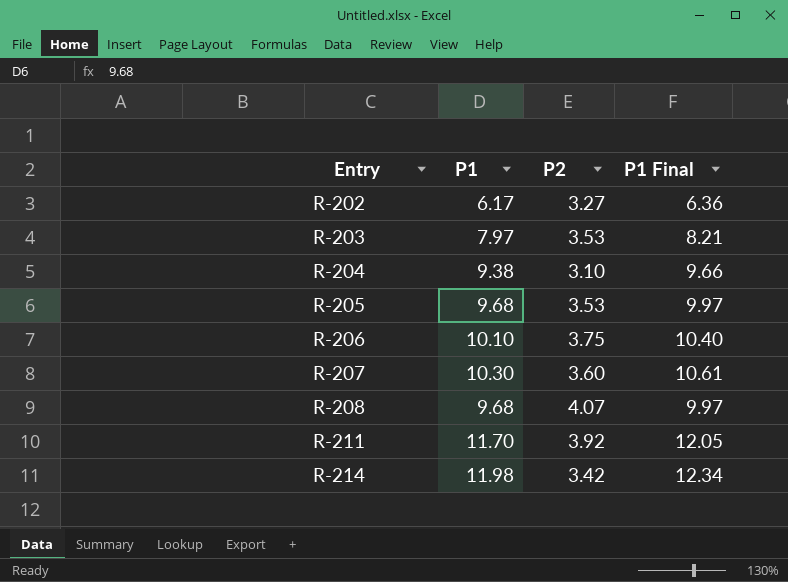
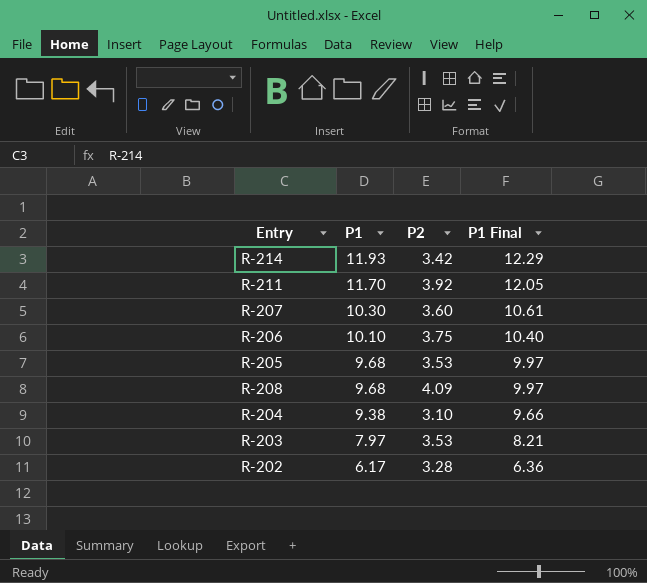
row order: Entry ascending -> P1 descending
R-214 | P1: 11.98 -> 11.93
R-214 | P1 Final: 12.34 -> 12.29
R-208 | P2: 4.07 -> 4.09
R-202 | P2: 3.27 -> 3.28

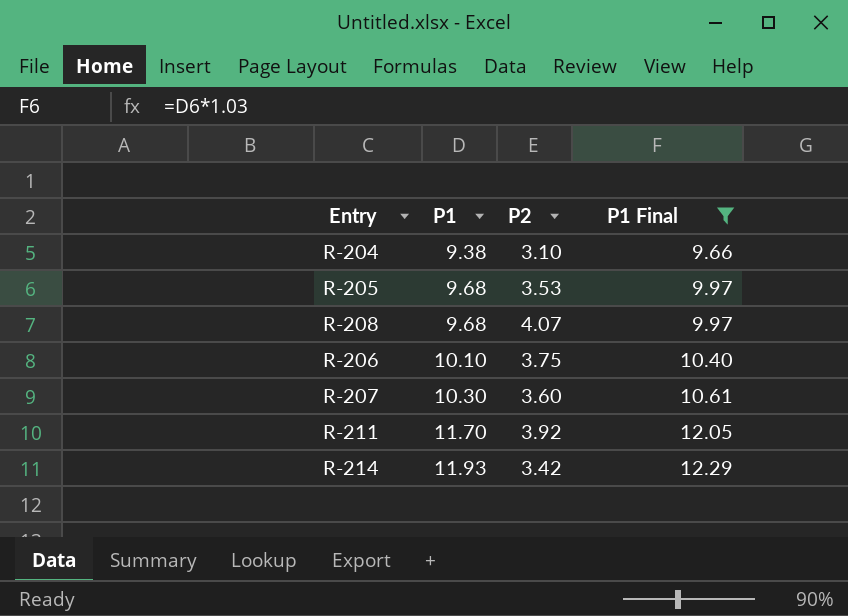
filter: none -> P1 Final >= 9.66
row order: P1 descending -> P1 ascending
R-208 | P2: 4.09 -> 4.07

